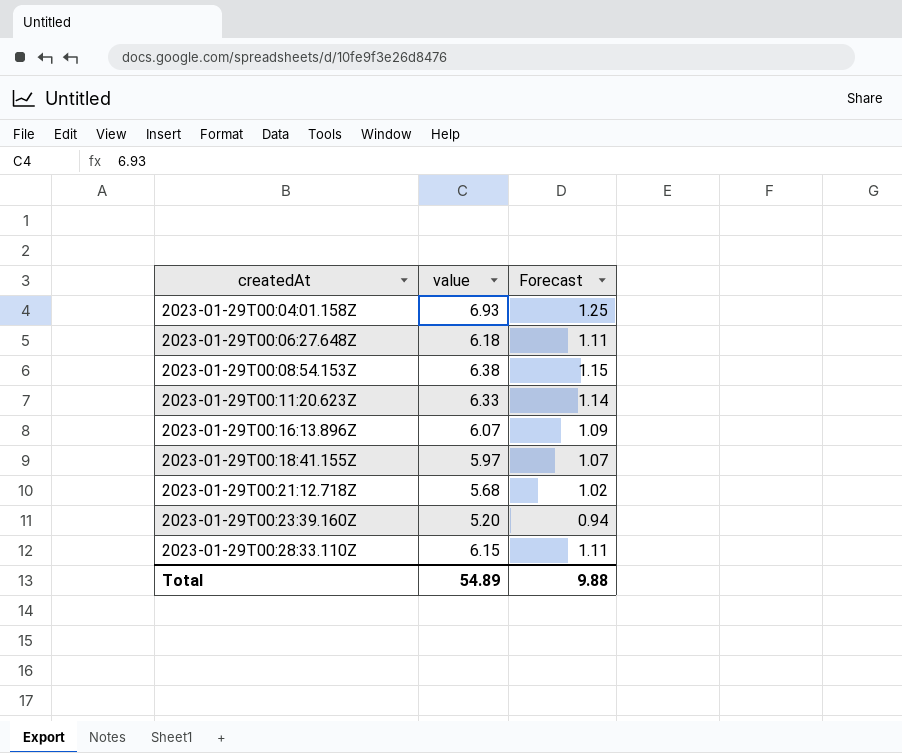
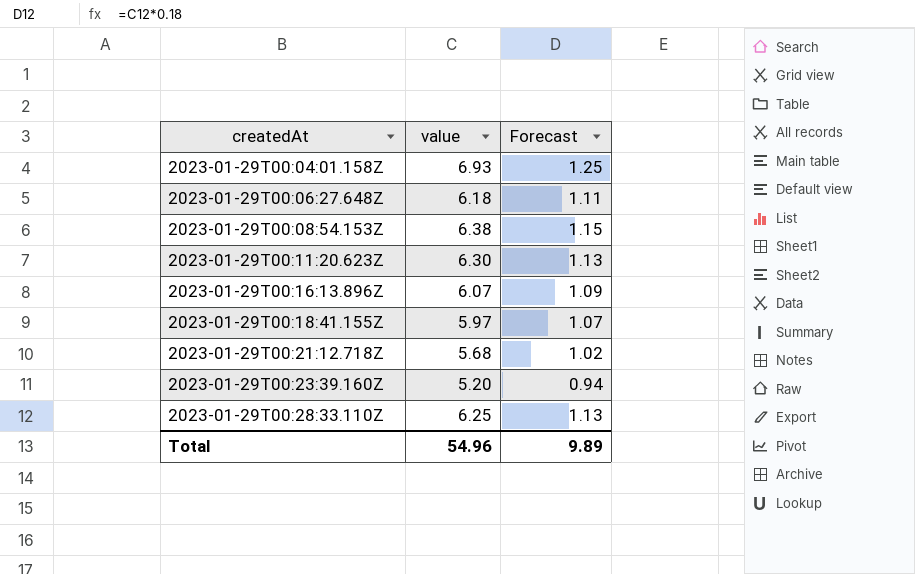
2023-01-29T00:11:20.623Z | value: 6.33 -> 6.30
2023-01-29T00:11:20.623Z | Forecast: 1.14 -> 1.13
2023-01-29T00:28:33.110Z | value: 6.15 -> 6.25
2023-01-29T00:28:33.110Z | Forecast: 1.11 -> 1.13
Total | value: 54.89 -> 54.96
Total | Forecast: 9.88 -> 9.89

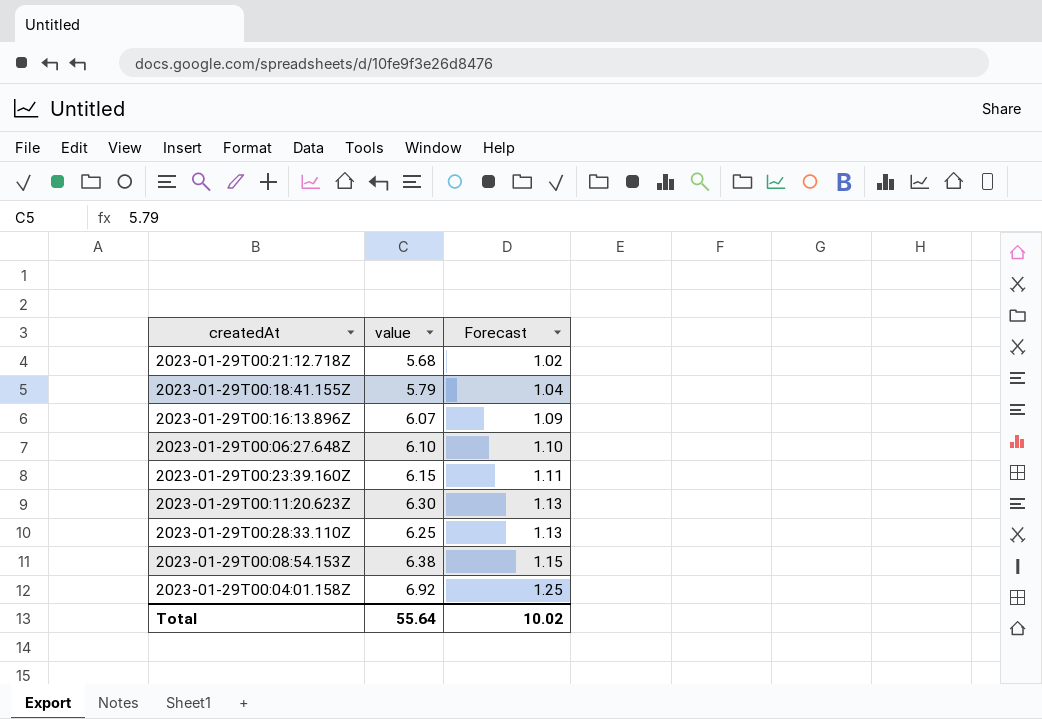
row order: createdAt ascending -> Forecast ascending
2023-01-29T00:18:41.155Z | value: 5.97 -> 5.79
2023-01-29T00:18:41.155Z | Forecast: 1.07 -> 1.04
2023-01-29T00:06:27.648Z | value: 6.18 -> 6.10
2023-01-29T00:06:27.648Z | Forecast: 1.11 -> 1.10
2023-01-29T00:23:39.160Z | value: 5.20 -> 6.15
2023-01-29T00:23:39.160Z | Forecast: 0.94 -> 1.11
2023-01-29T00:04:01.158Z | value: 6.93 -> 6.92
Total | value: 54.96 -> 55.64
Total | Forecast: 9.89 -> 10.02

